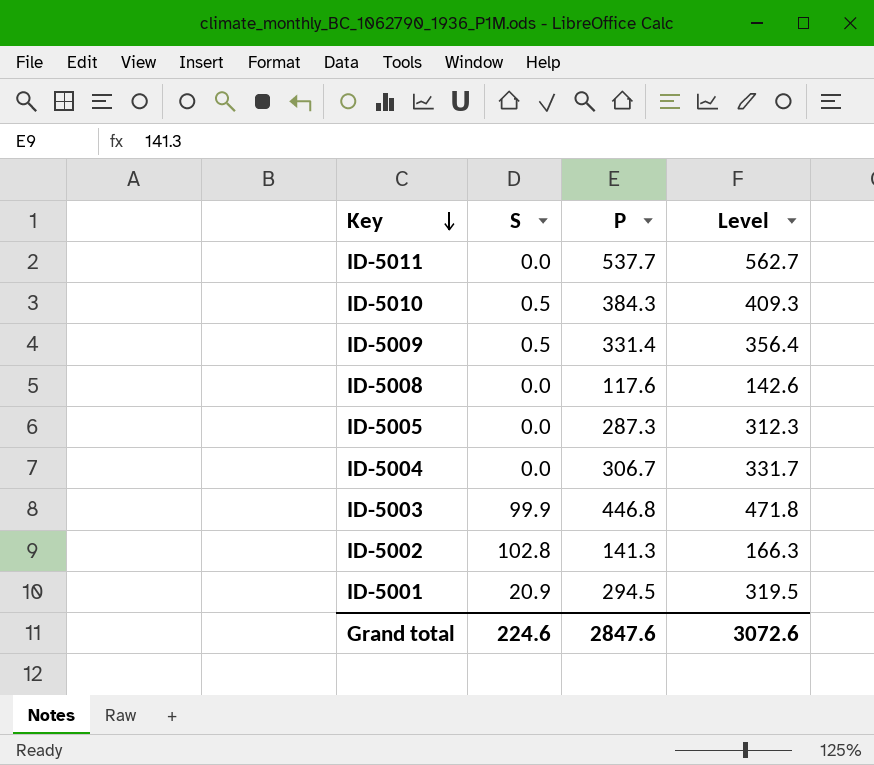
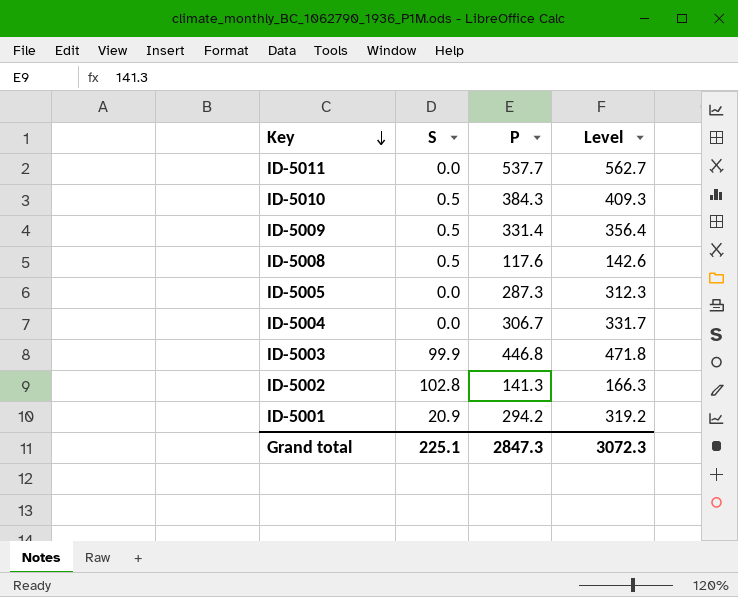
ID-5008 | S: 0.0 -> 0.5
ID-5001 | P: 294.5 -> 294.2
ID-5001 | Level: 319.5 -> 319.2
Grand total | S: 224.6 -> 225.1
Grand total | P: 2847.6 -> 2847.3
Grand total | Level: 3072.6 -> 3072.3

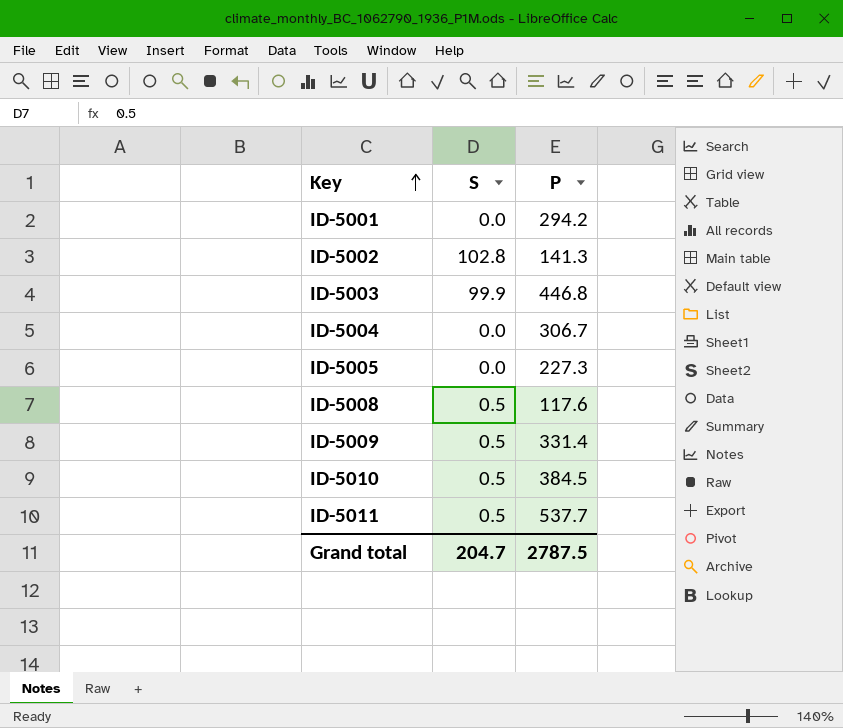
row order: Key descending -> Key ascending
column Level | formula: [P] + 25 -> none
ID-5001 | S: 20.9 -> 0.0
ID-5005 | P: 287.3 -> 227.3
ID-5010 | P: 384.3 -> 384.5
ID-5011 | S: 0.0 -> 0.5
Grand total | S: 225.1 -> 204.7
Grand total | P: 2847.3 -> 2787.5

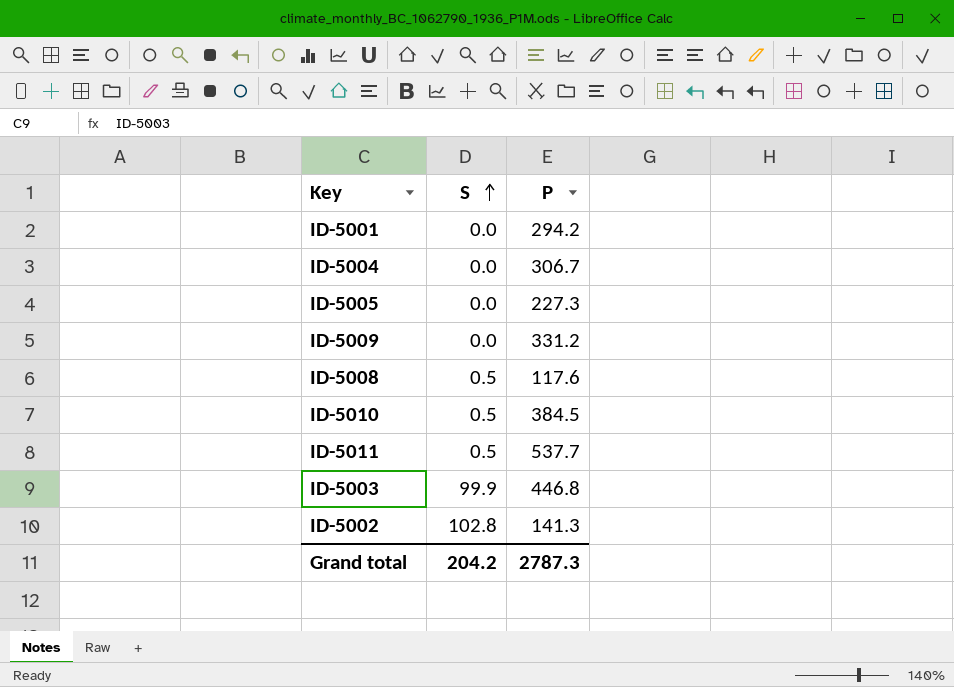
row order: Key ascending -> S ascending
ID-5009 | S: 0.5 -> 0.0
ID-5009 | P: 331.4 -> 331.2
Grand total | S: 204.7 -> 204.2
Grand total | P: 2787.5 -> 2787.3

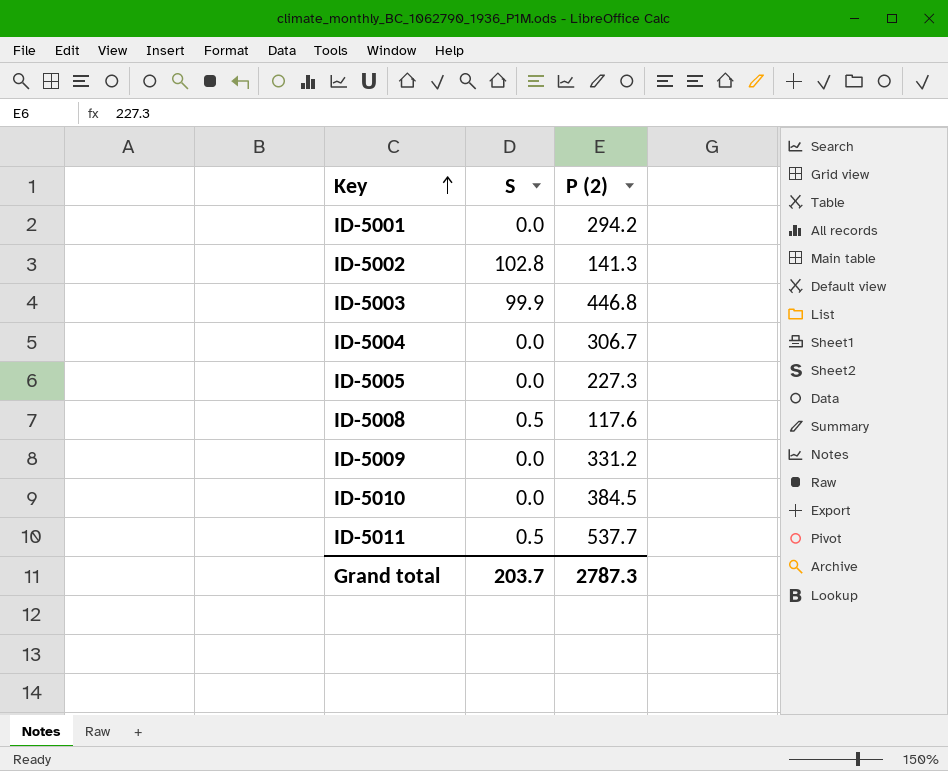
row order: S ascending -> Key ascending
column name: P -> P (2)
ID-5010 | S: 0.5 -> 0.0
Grand total | S: 204.2 -> 203.7

